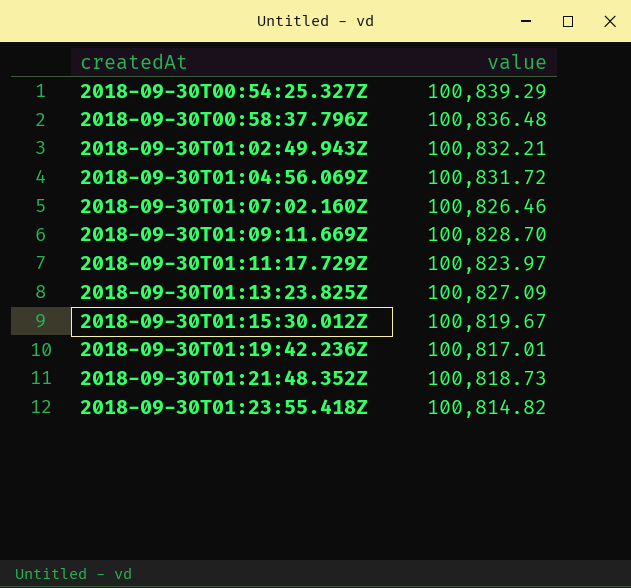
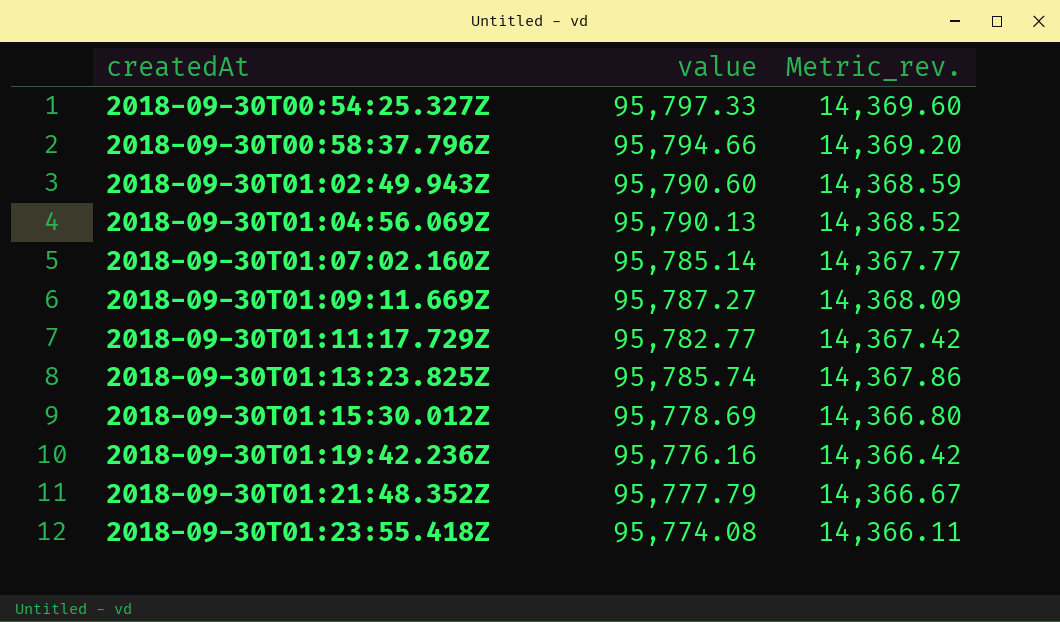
column Metric_rev. | formula: none -> [value] * 0.15
2018-09-30T00:54:25.327Z | value: 100,839.29 -> 95,797.33
2018-09-30T00:58:37.796Z | value: 100,836.48 -> 95,794.66
2018-09-30T01:02:49.943Z | value: 100,832.21 -> 95,790.60
2018-09-30T01:04:56.069Z | value: 100,831.72 -> 95,790.13
2018-09-30T01:07:02.160Z | value: 100,826.46 -> 95,785.14
2018-09-30T01:09:11.669Z | value: 100,828.70 -> 95,787.27
2018-09-30T01:11:17.729Z | value: 100,823.97 -> 95,782.77
2018-09-30T01:13:23.825Z | value: 100,827.09 -> 95,785.74
2018-09-30T01:15:30.012Z | value: 100,819.67 -> 95,778.69
2018-09-30T01:19:42.236Z | value: 100,817.01 -> 95,776.16
2018-09-30T01:21:48.352Z | value: 100,818.73 -> 95,777.79
2018-09-30T01:23:55.418Z | value: 100,814.82 -> 95,774.08

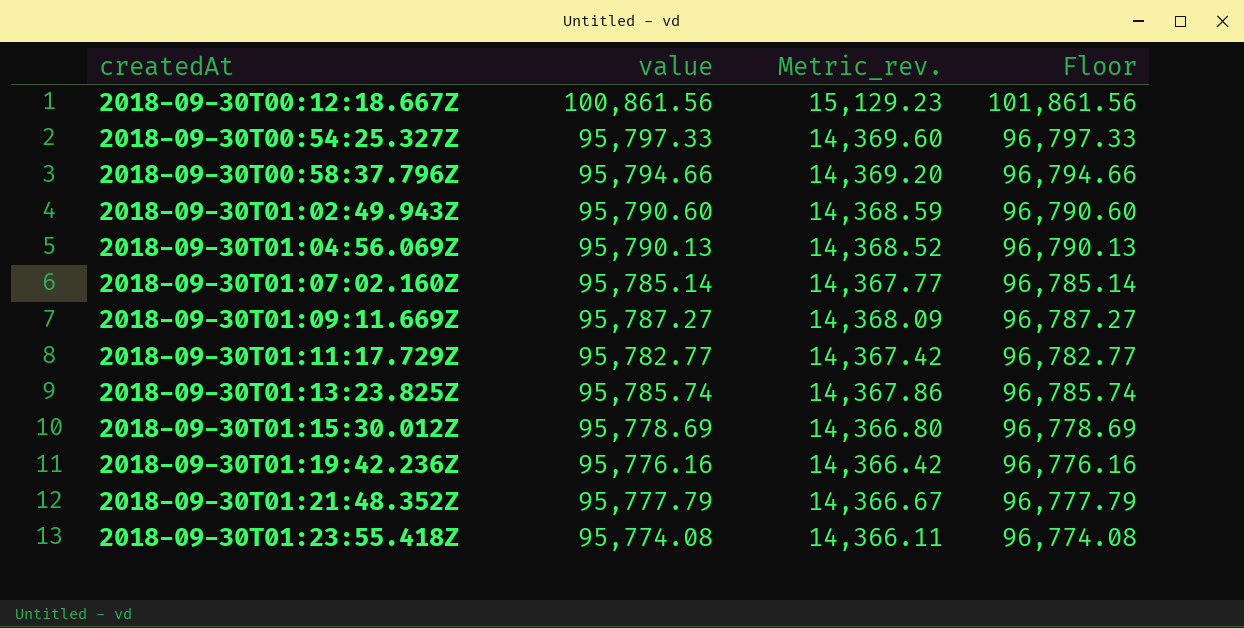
column Floor | formula: none -> [value] + 1000
row 2018-09-30T00:12:18.667Z: none -> 100,861.56 | 15,129.23 | 101,861.56

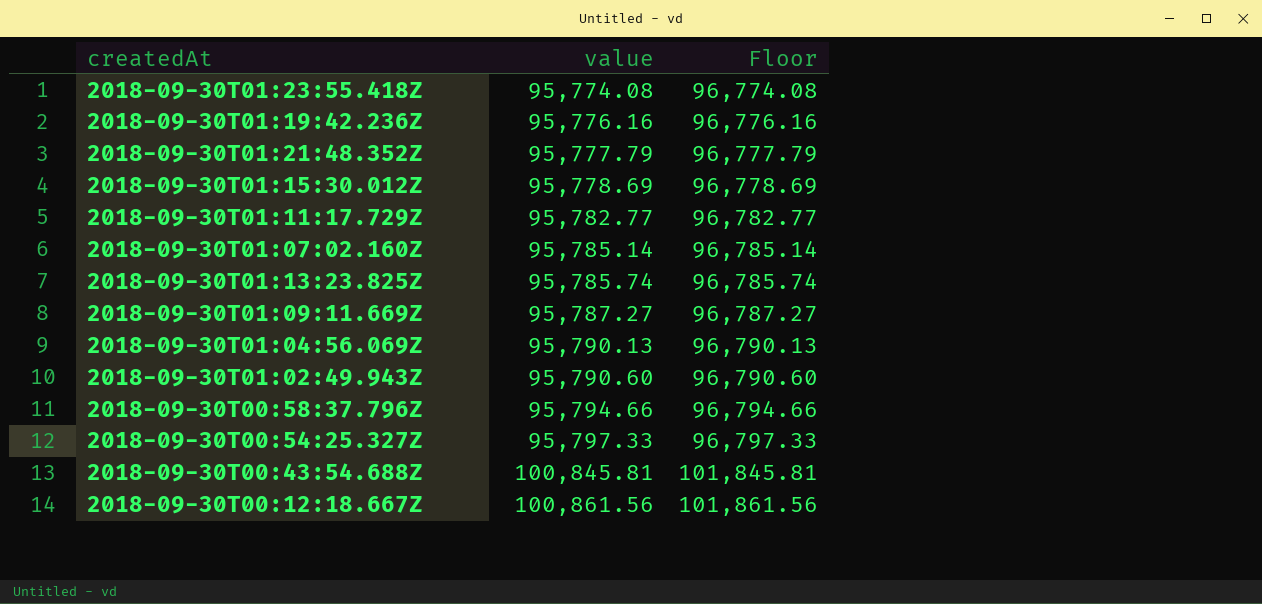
row order: createdAt ascending -> value ascending
column Metric_rev. | formula: [value] * 0.15 -> none
row 2018-09-30T00:43:54.688Z: none -> 100,845.81 | 101,845.81

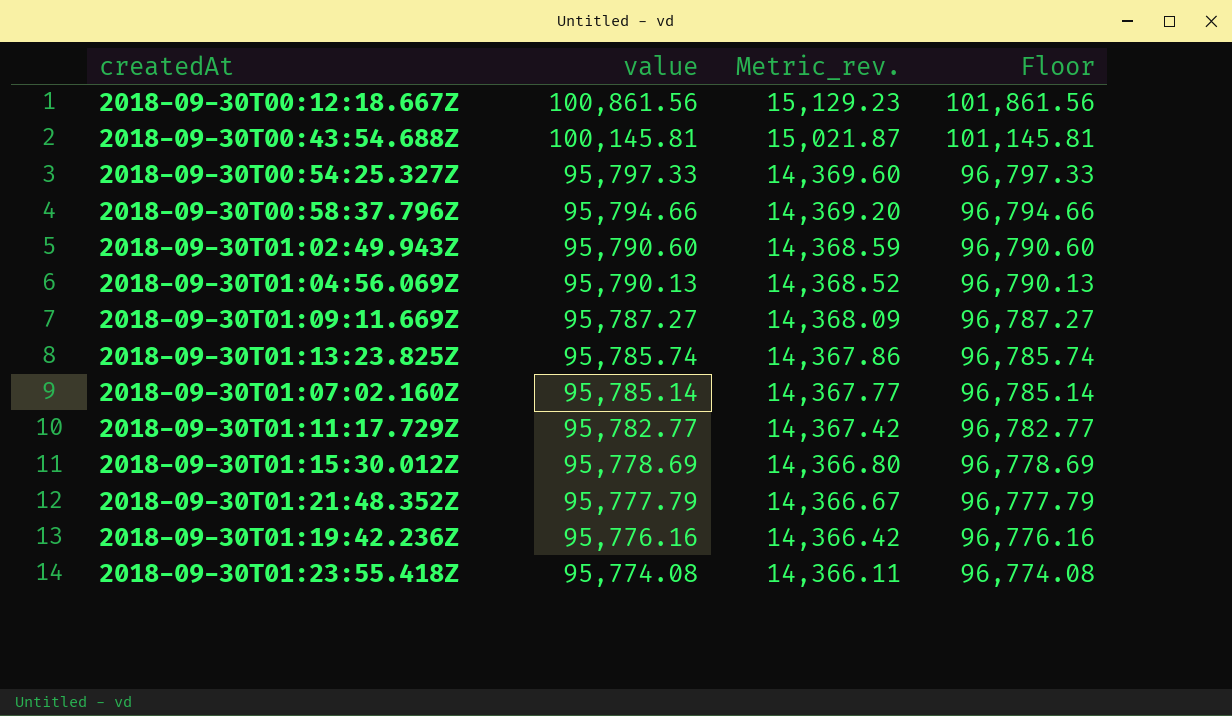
row order: value ascending -> value descending
column Metric_rev. | formula: none -> [value] * 0.15
2018-09-30T00:43:54.688Z | value: 100,845.81 -> 100,145.81
2018-09-30T00:43:54.688Z | Floor: 101,845.81 -> 101,145.81

